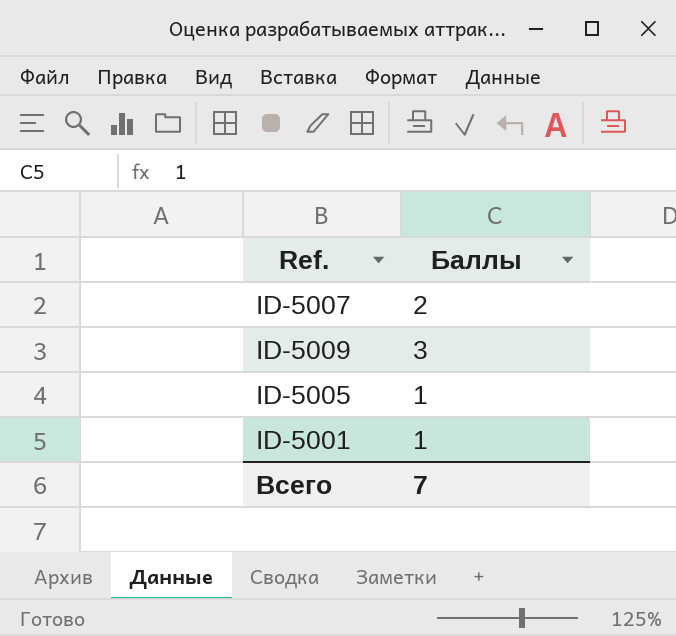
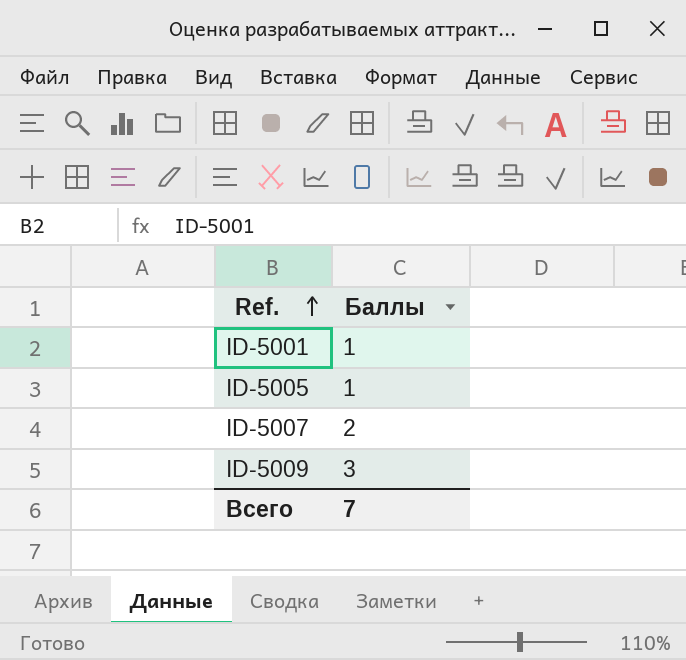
row order: none -> Ref. ascending

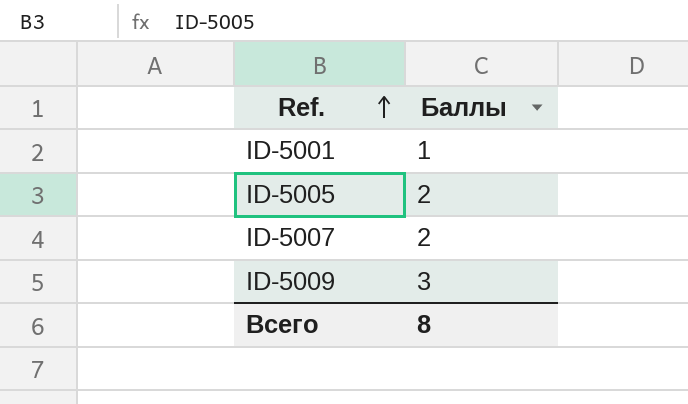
ID-5005 | Баллы: 1 -> 2
Всего | Баллы: 7 -> 8

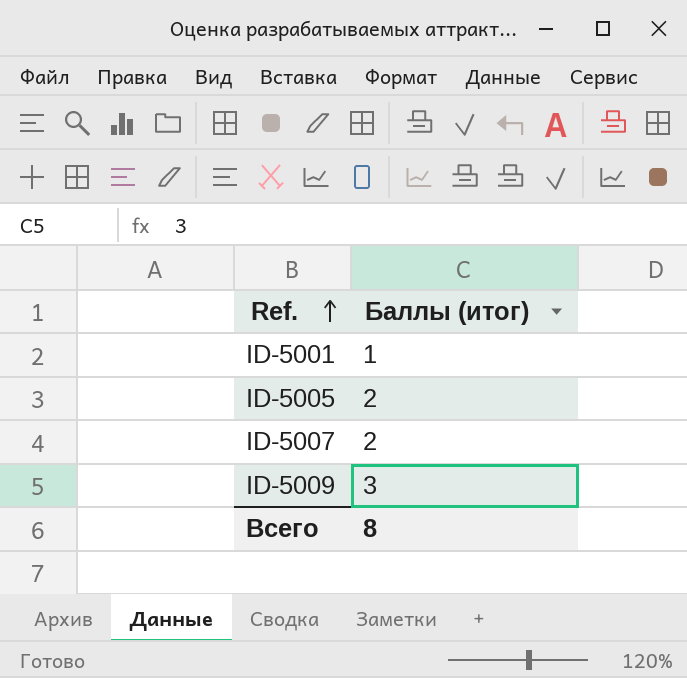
column name: Баллы -> Баллы (итог)

